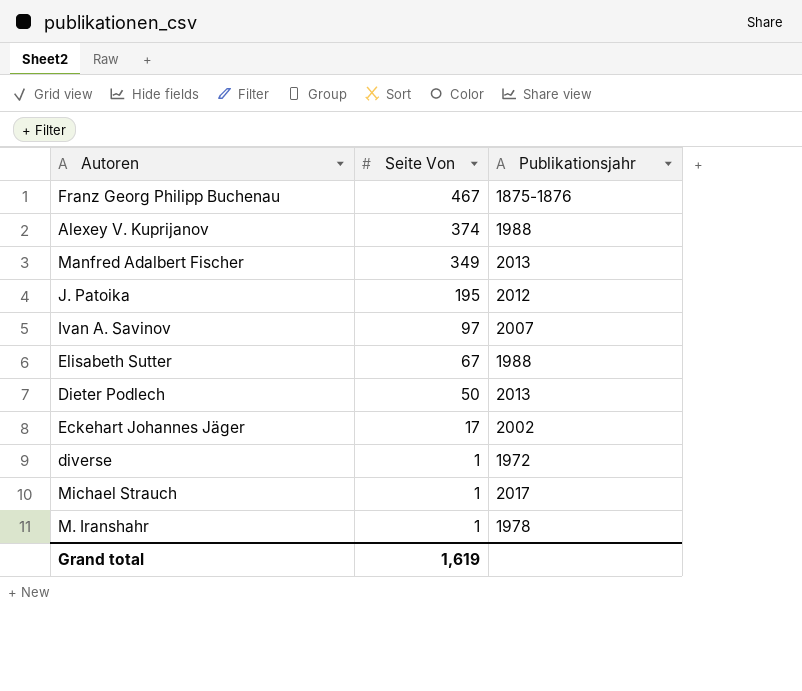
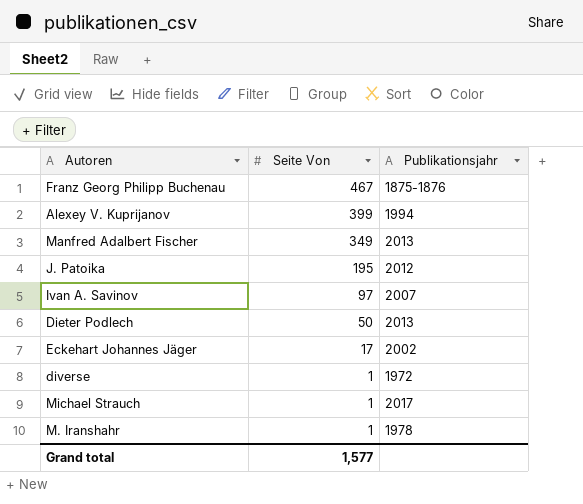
row Elisabeth Sutter: 67 | 1988 -> none
Alexey V. Kuprijanov | Seite Von: 374 -> 399
Alexey V. Kuprijanov | Publikationsjahr: 1988 -> 1994
Grand total | Seite Von: 1,619 -> 1,577

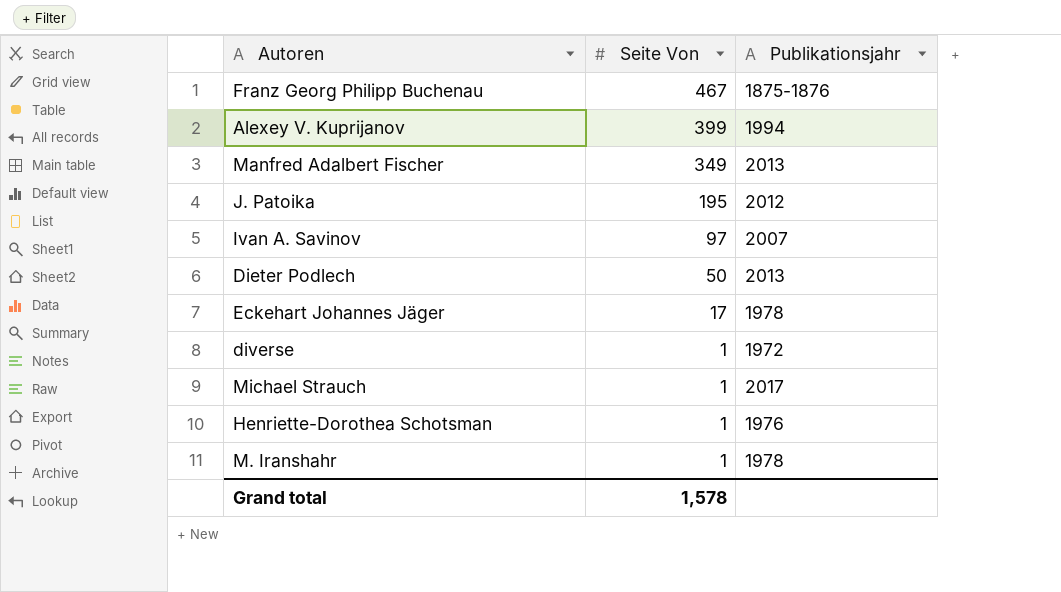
Eckehart Johannes Jäger | Publikationsjahr: 2002 -> 1978
row Henriette-Dorothea Schotsman: none -> 1 | 1976
Grand total | Seite Von: 1,577 -> 1,578

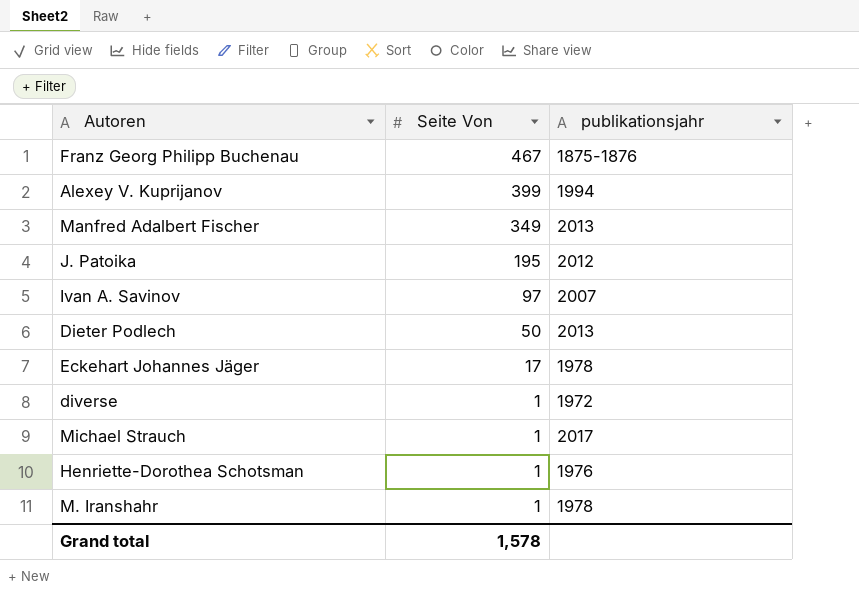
column name: Publikationsjahr -> publikationsjahr

